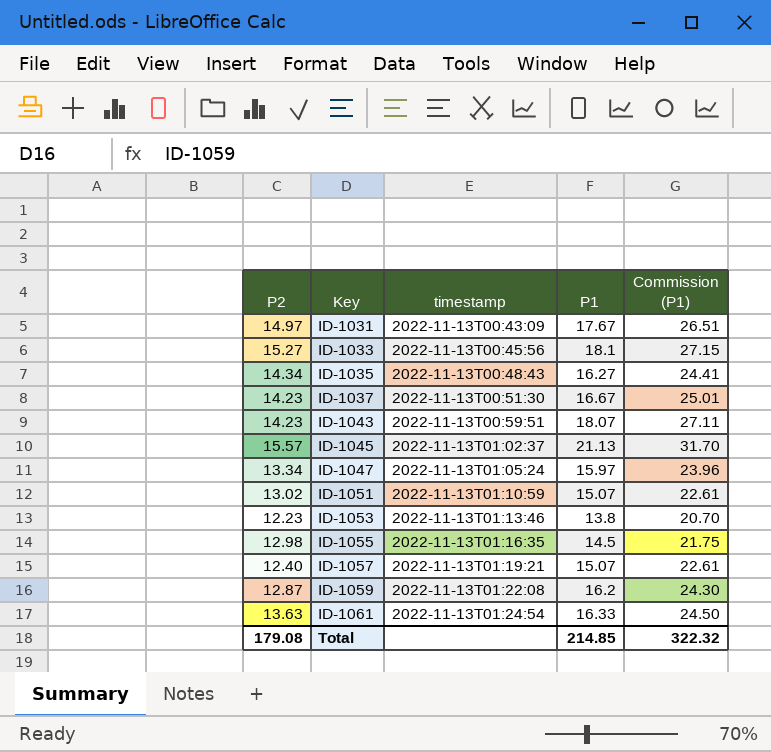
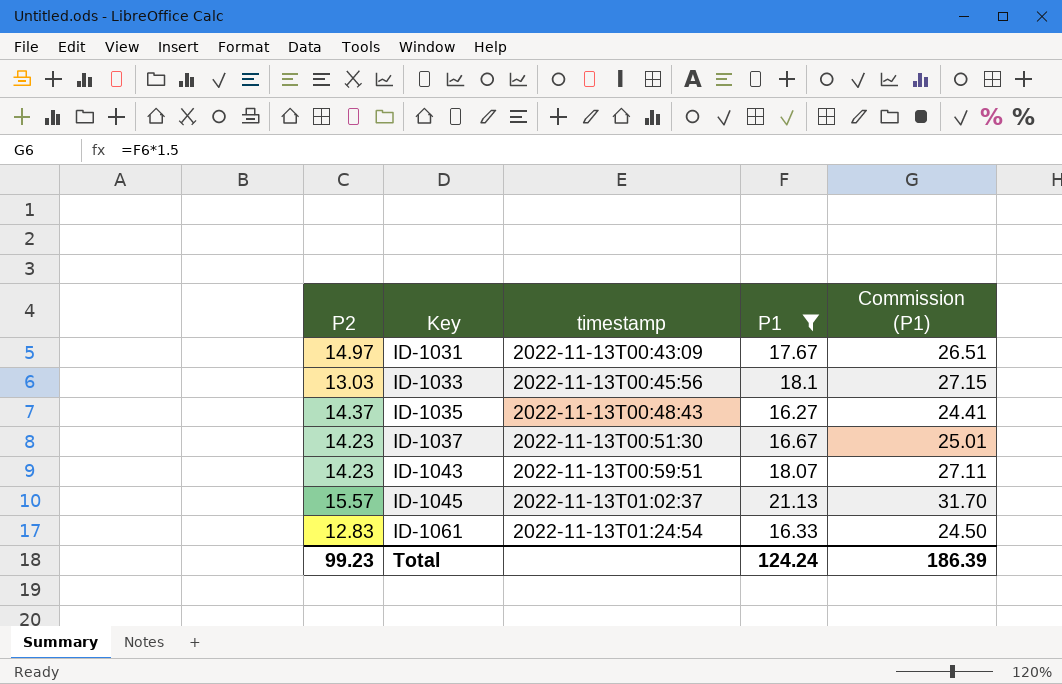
filter: none -> P1 >= 16.27
ID-1033 | P2: 15.27 -> 13.03
ID-1035 | P2: 14.34 -> 14.37
ID-1061 | P2: 13.63 -> 12.83
Total | P2: 179.08 -> 99.23
Total | P1: 214.85 -> 124.24
Total | Commission (P1): 322.32 -> 186.39

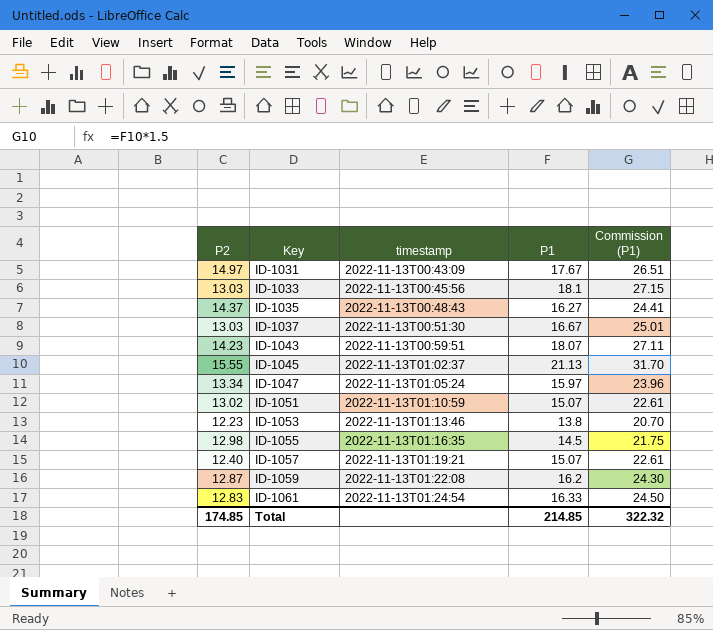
filter: P1 >= 16.27 -> none
ID-1037 | P2: 14.23 -> 13.03
ID-1045 | P2: 15.57 -> 15.55
Total | P2: 99.23 -> 174.85
Total | P1: 124.24 -> 214.85
Total | Commission (P1): 186.39 -> 322.32

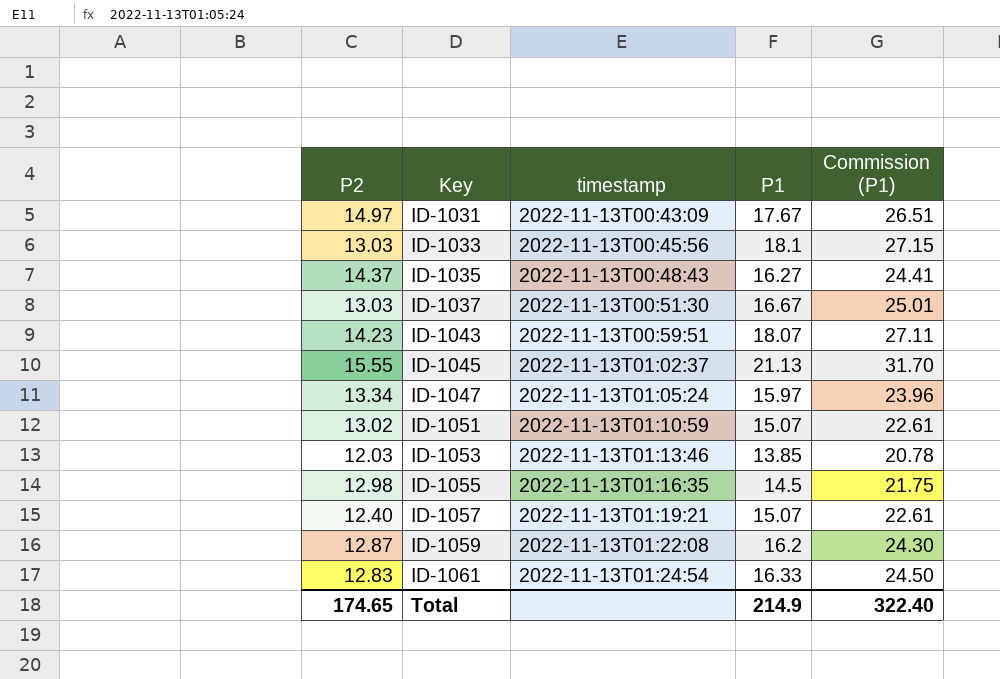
ID-1053 | P2: 12.23 -> 12.03
ID-1053 | P1: 13.8 -> 13.85
ID-1053 | Commission (P1): 20.70 -> 20.78
Total | P2: 174.85 -> 174.65
Total | P1: 214.85 -> 214.9
Total | Commission (P1): 322.32 -> 322.40

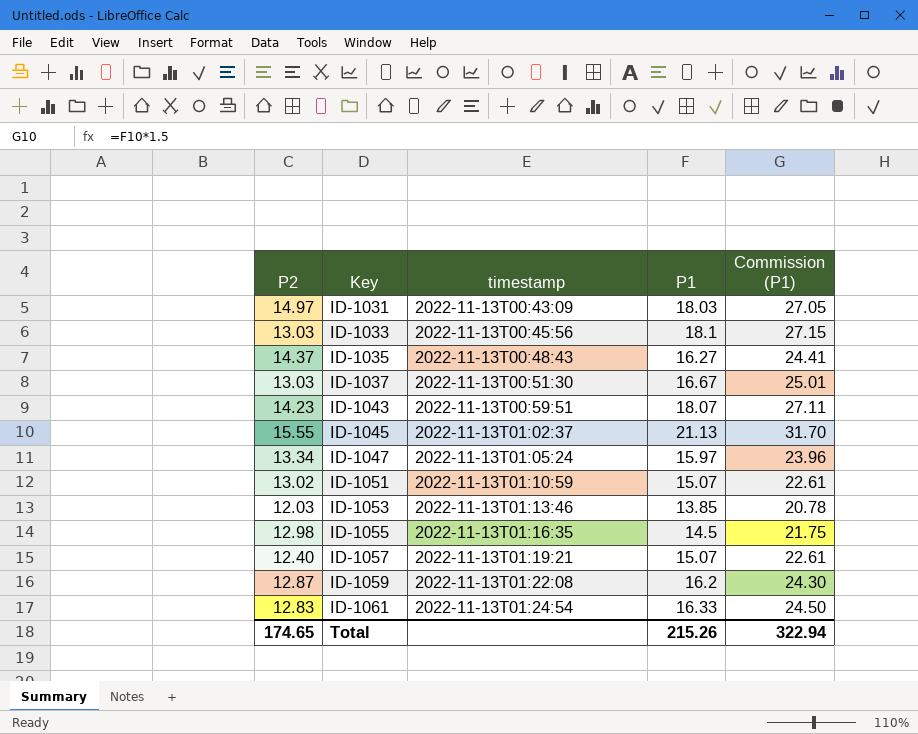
ID-1031 | P1: 17.67 -> 18.03
ID-1031 | Commission (P1): 26.51 -> 27.05
Total | P1: 214.9 -> 215.26
Total | Commission (P1): 322.40 -> 322.94

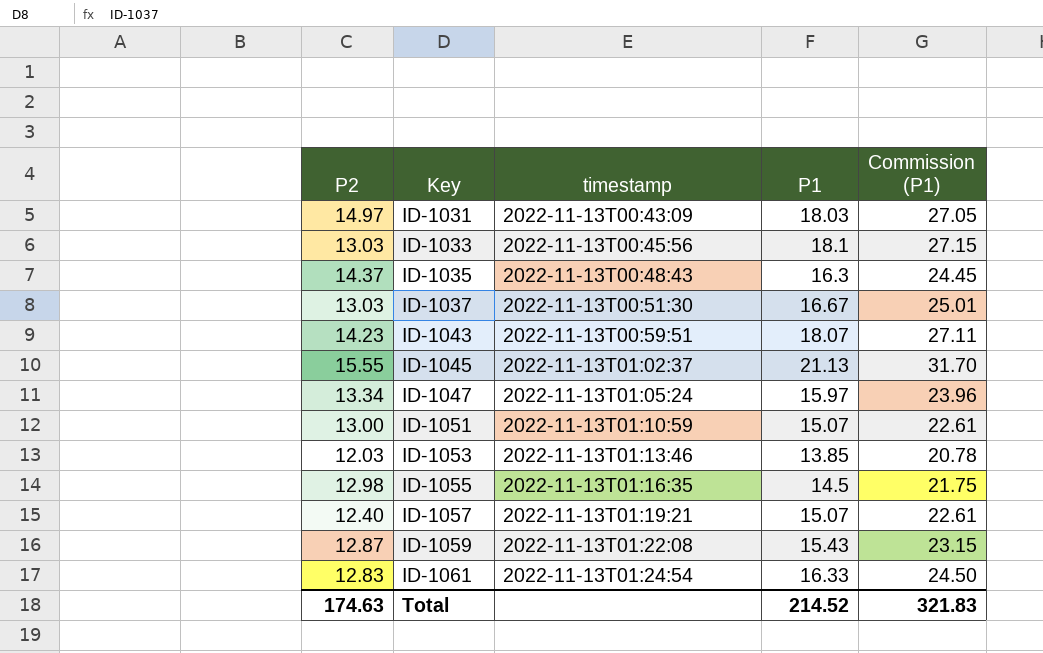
ID-1035 | P1: 16.27 -> 16.3
ID-1035 | Commission (P1): 24.41 -> 24.45
ID-1051 | P2: 13.02 -> 13.00
ID-1059 | P1: 16.2 -> 15.43
ID-1059 | Commission (P1): 24.30 -> 23.15
Total | P2: 174.65 -> 174.63
Total | P1: 215.26 -> 214.52
Total | Commission (P1): 322.94 -> 321.83

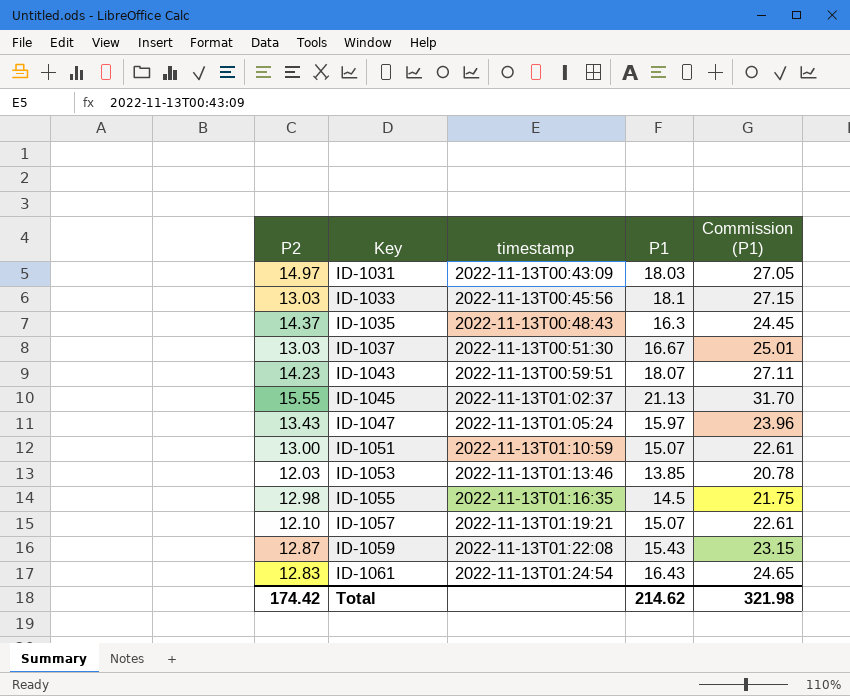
ID-1047 | P2: 13.34 -> 13.43
ID-1057 | P2: 12.40 -> 12.10
ID-1061 | P1: 16.33 -> 16.43
ID-1061 | Commission (P1): 24.50 -> 24.65
Total | P2: 174.63 -> 174.42
Total | P1: 214.52 -> 214.62
Total | Commission (P1): 321.83 -> 321.98

